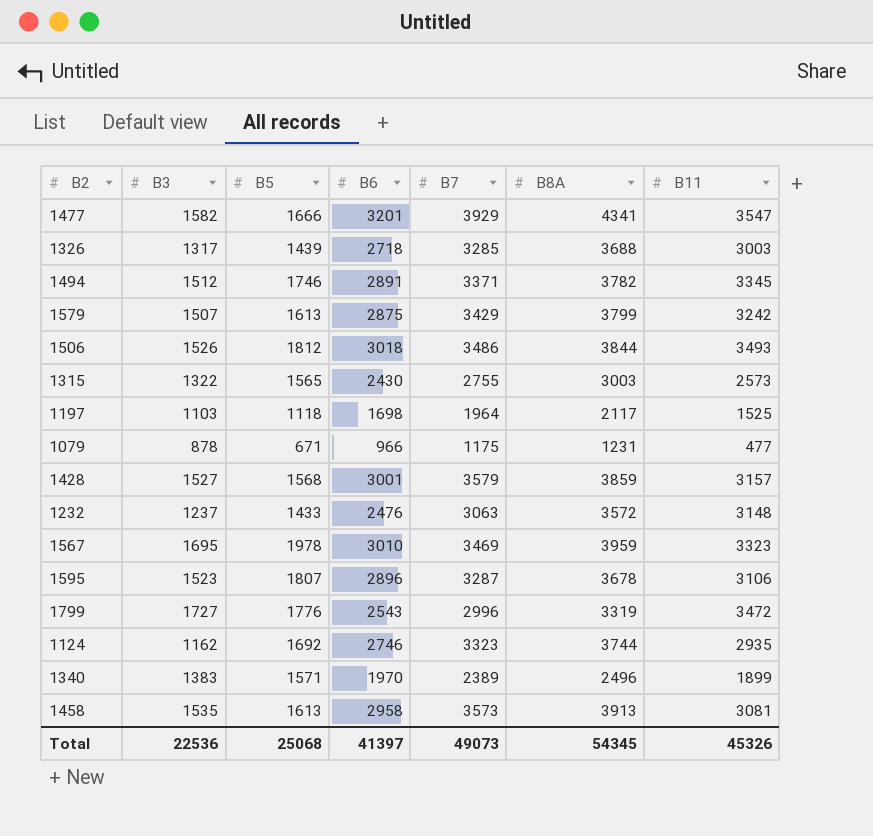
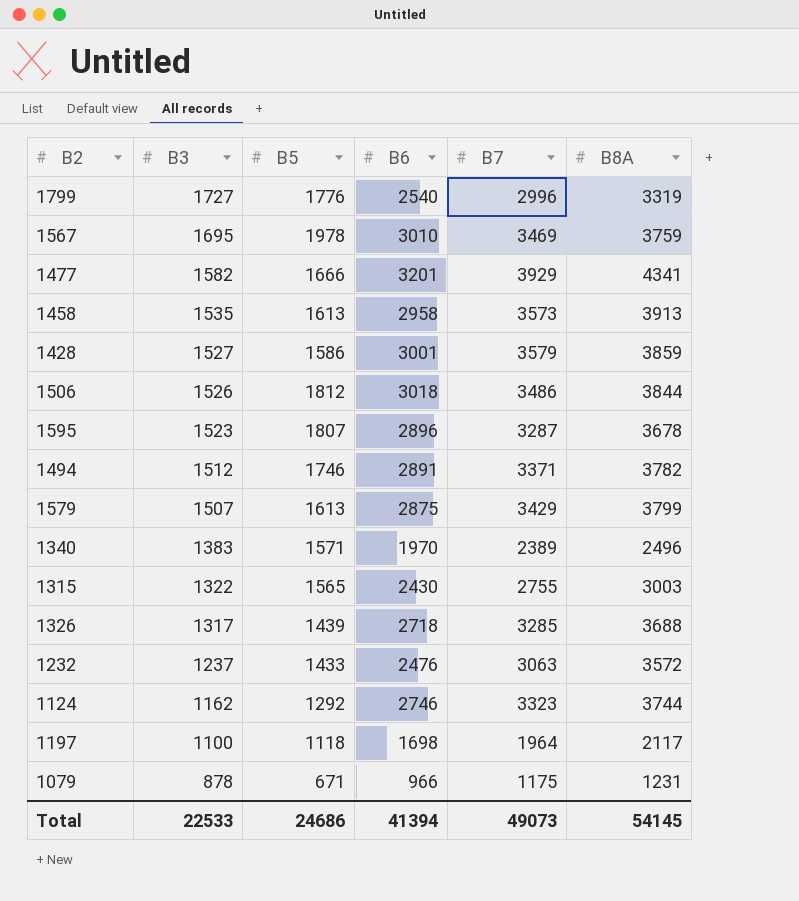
row order: none -> B3 descending
column B11 | position: 7 -> none
1799 | B6: 2543 -> 2540
1567 | B8A: 3959 -> 3759
1428 | B5: 1568 -> 1586
1124 | B5: 1692 -> 1292
1197 | B3: 1103 -> 1100
Total | B3: 22536 -> 22533
Total | B5: 25068 -> 24686
Total | B6: 41397 -> 41394
Total | B8A: 54345 -> 54145

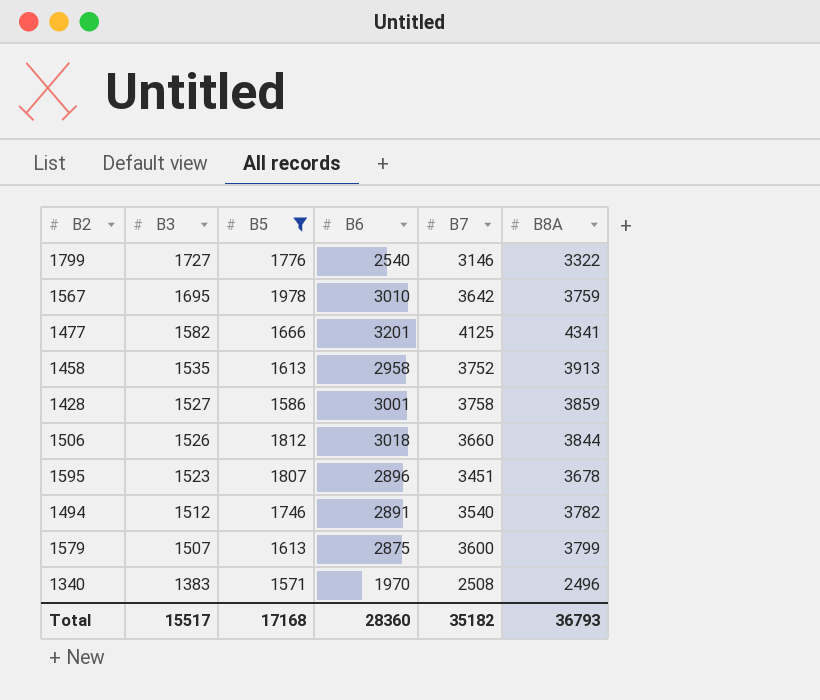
filter: none -> B5 >= 1571
1799 | B7: 2996 -> 3146
1799 | B8A: 3319 -> 3322
1567 | B7: 3469 -> 3642
1477 | B7: 3929 -> 4125
1458 | B7: 3573 -> 3752
1428 | B7: 3579 -> 3758
1506 | B7: 3486 -> 3660
1595 | B7: 3287 -> 3451
1494 | B7: 3371 -> 3540
1579 | B7: 3429 -> 3600
1340 | B7: 2389 -> 2508
Total | B3: 22533 -> 15517
Total | B5: 24686 -> 17168
Total | B6: 41394 -> 28360
Total | B7: 49073 -> 35182
Total | B8A: 54145 -> 36793

